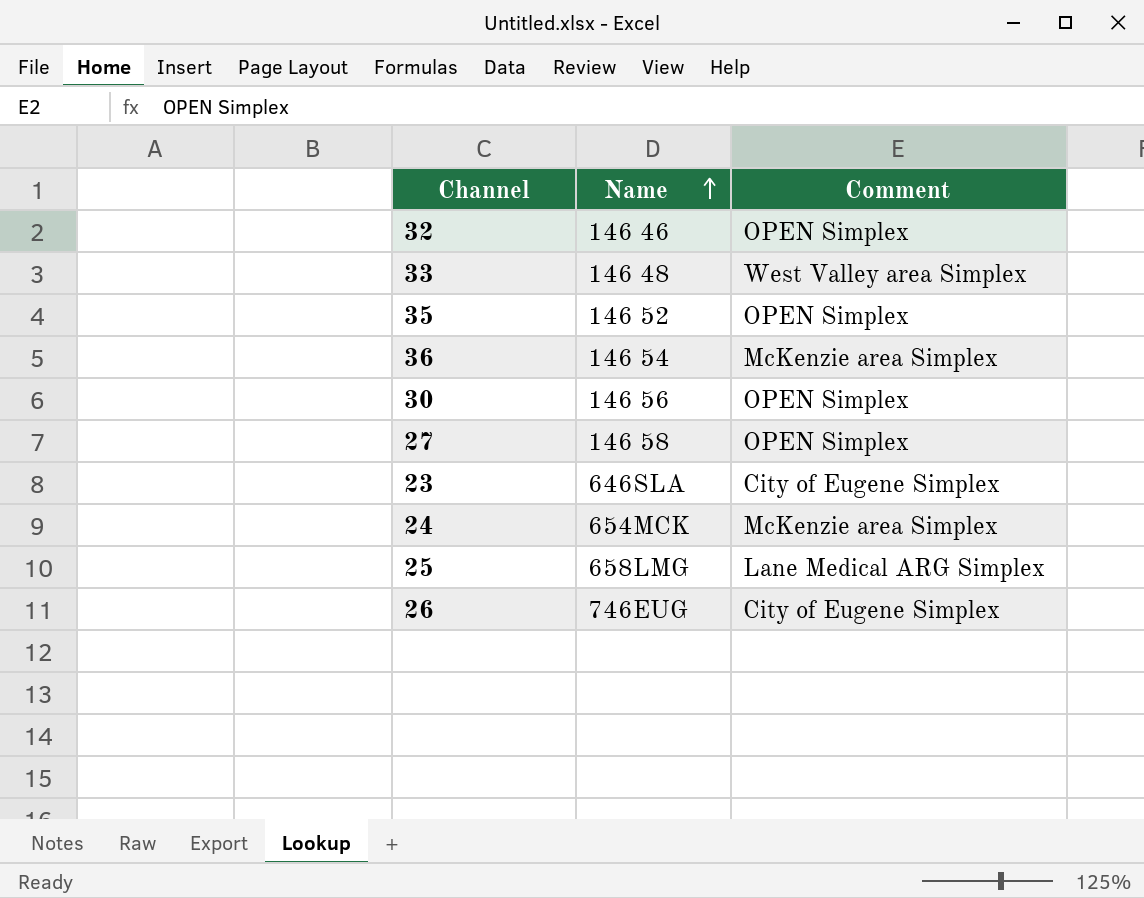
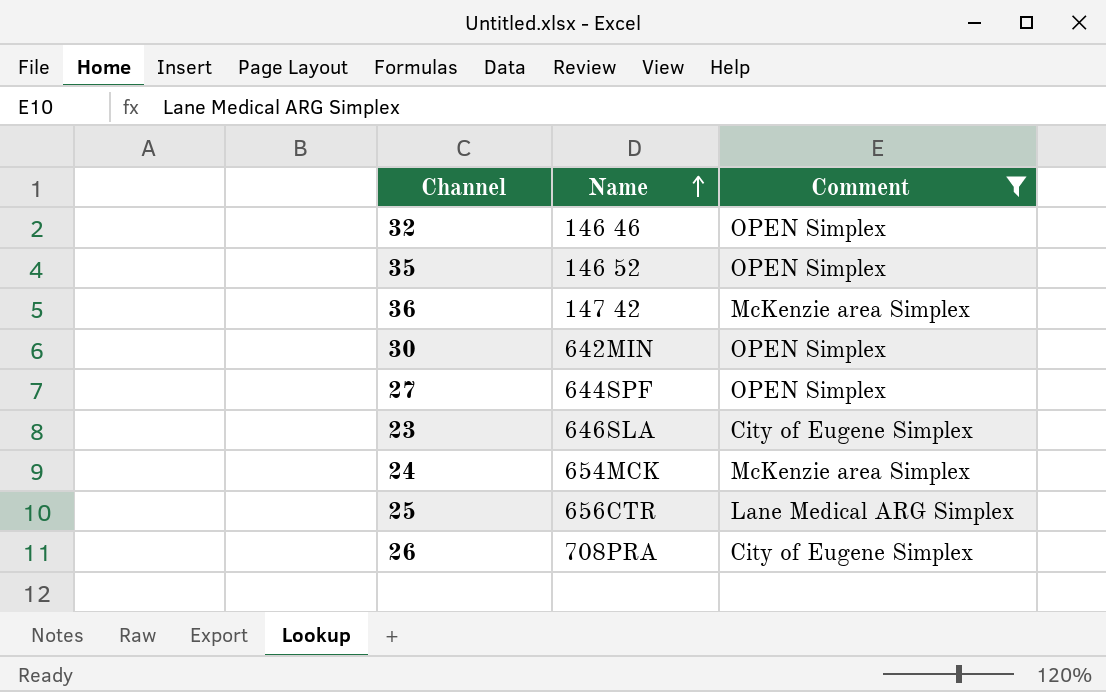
filter: none -> Comment != West Valley area Simplex
36 | Name: 146 54 -> 147 42
30 | Name: 146 56 -> 642MIN
27 | Name: 146 58 -> 644SPF
25 | Name: 658LMG -> 656CTR
26 | Name: 746EUG -> 708PRA

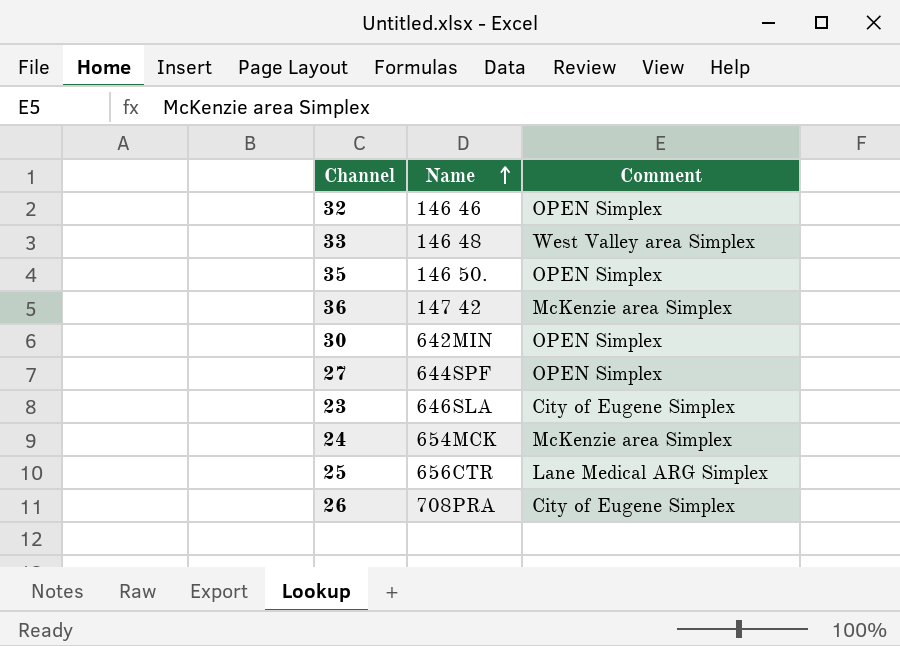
filter: Comment != West Valley area Simplex -> none
35 | Name: 146 52 -> 146 50.

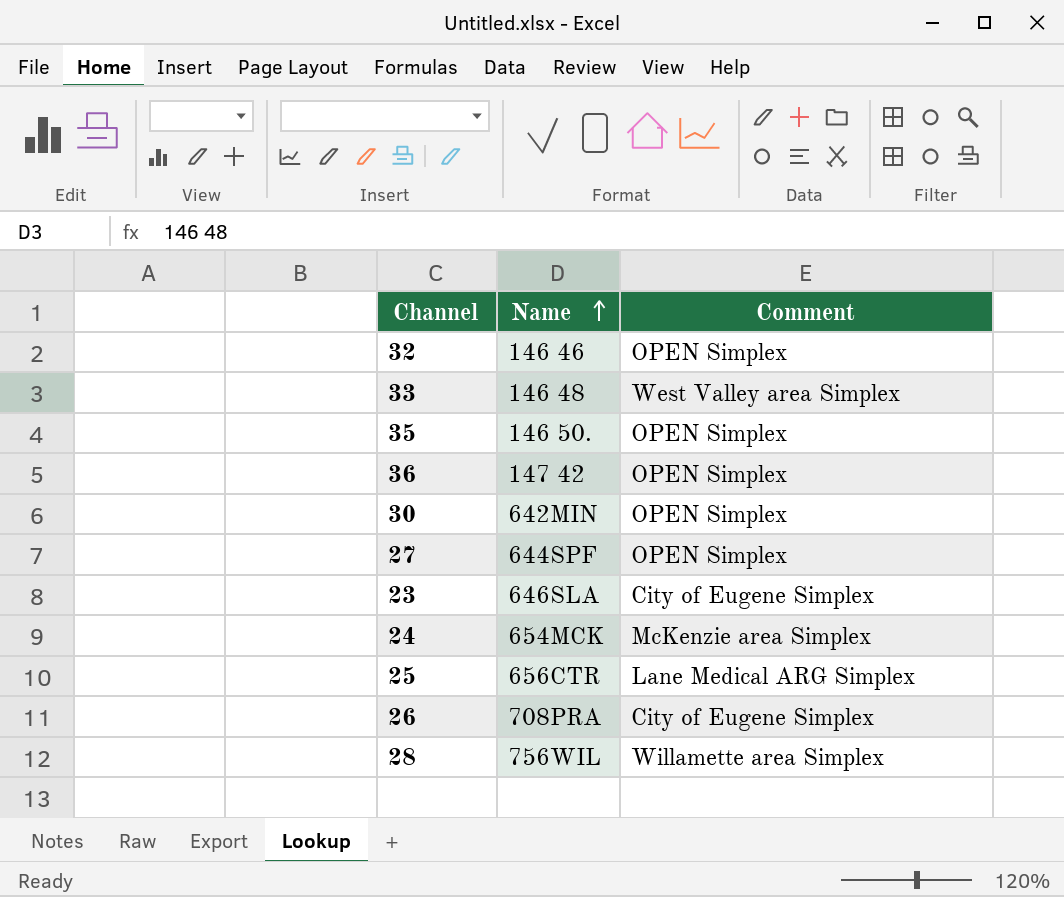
36 | Comment: McKenzie area Simplex -> OPEN Simplex
row 28: none -> 756WIL | Willamette area Simplex

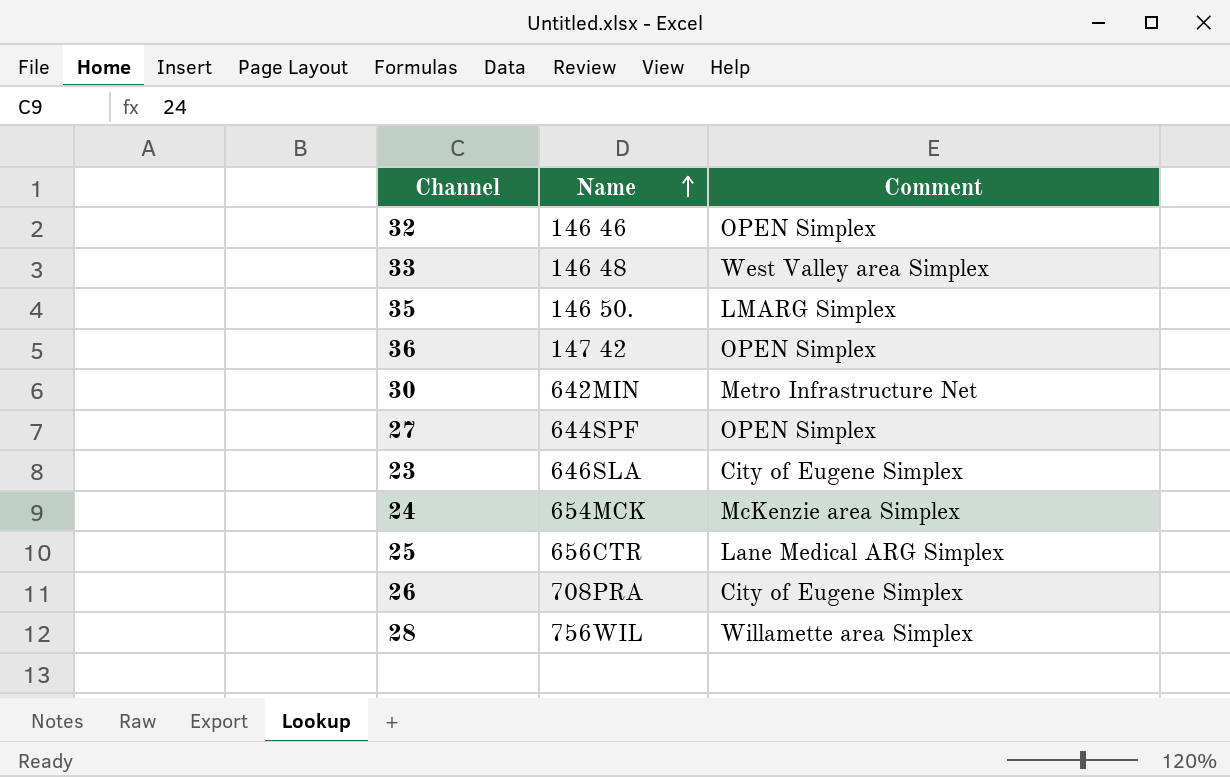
35 | Comment: OPEN Simplex -> LMARG Simplex
30 | Comment: OPEN Simplex -> Metro Infrastructure Net

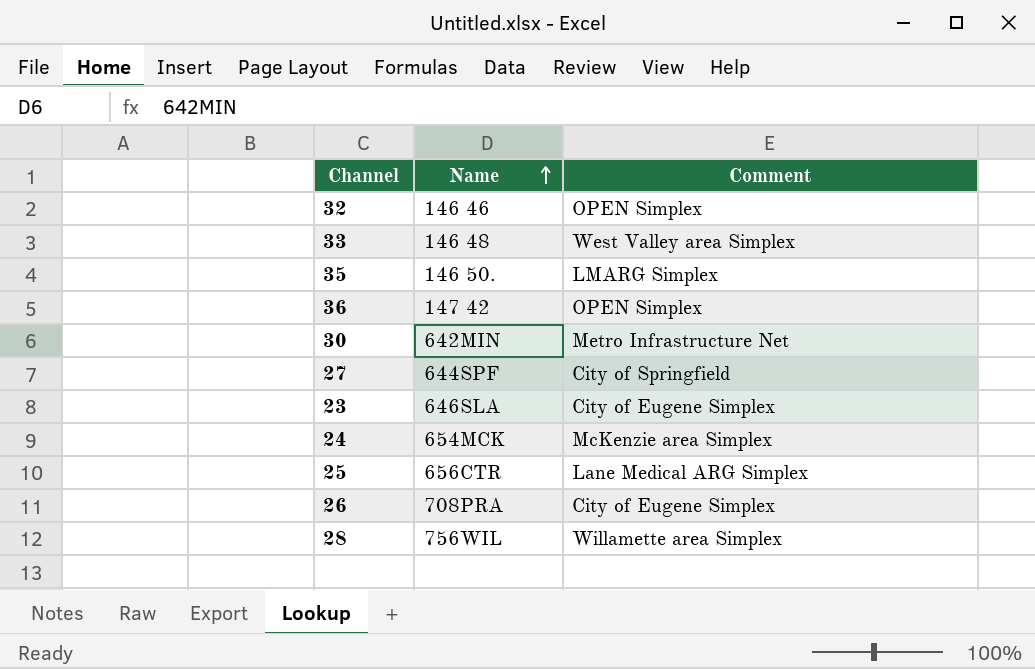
27 | Comment: OPEN Simplex -> City of Springfield

